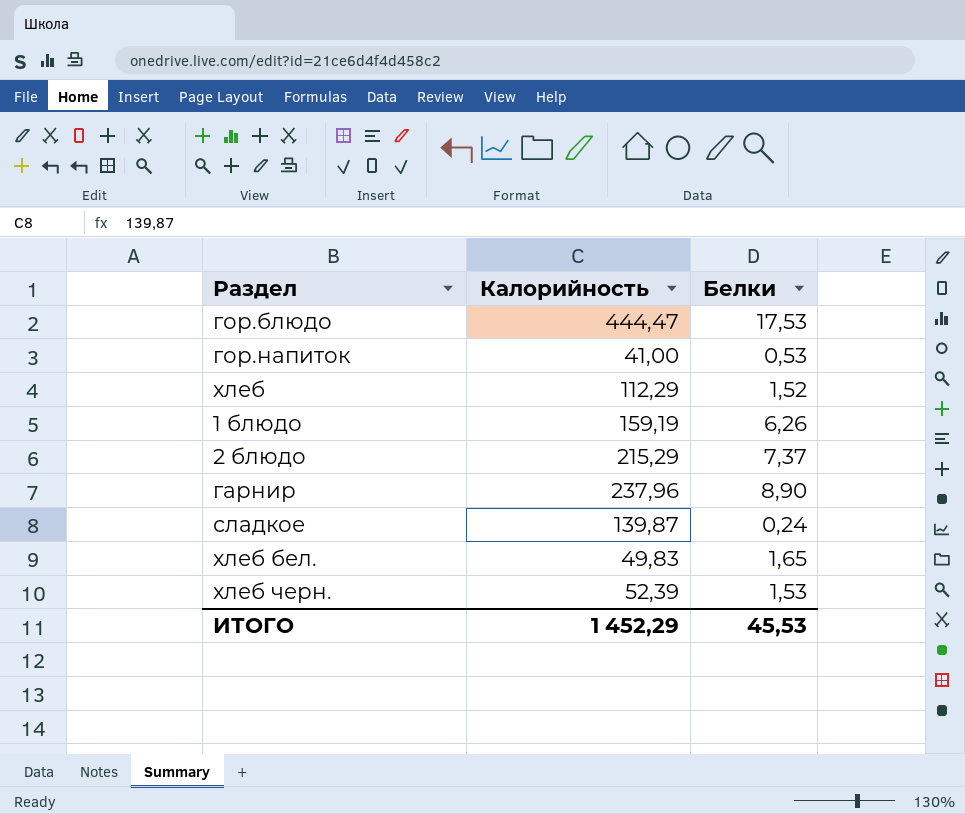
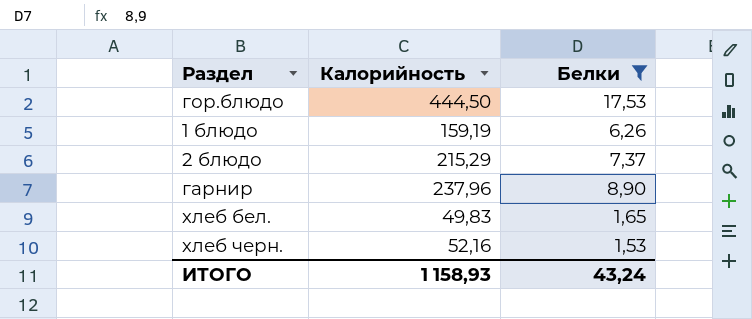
filter: none -> Белки >= 1,53
гор.блюдо | Калорийность: 444,47 -> 444,50
хлеб черн. | Калорийность: 52,39 -> 52,16
ИТОГО | Калорийность: 1 452,29 -> 1 158,93
ИТОГО | Белки: 45,53 -> 43,24

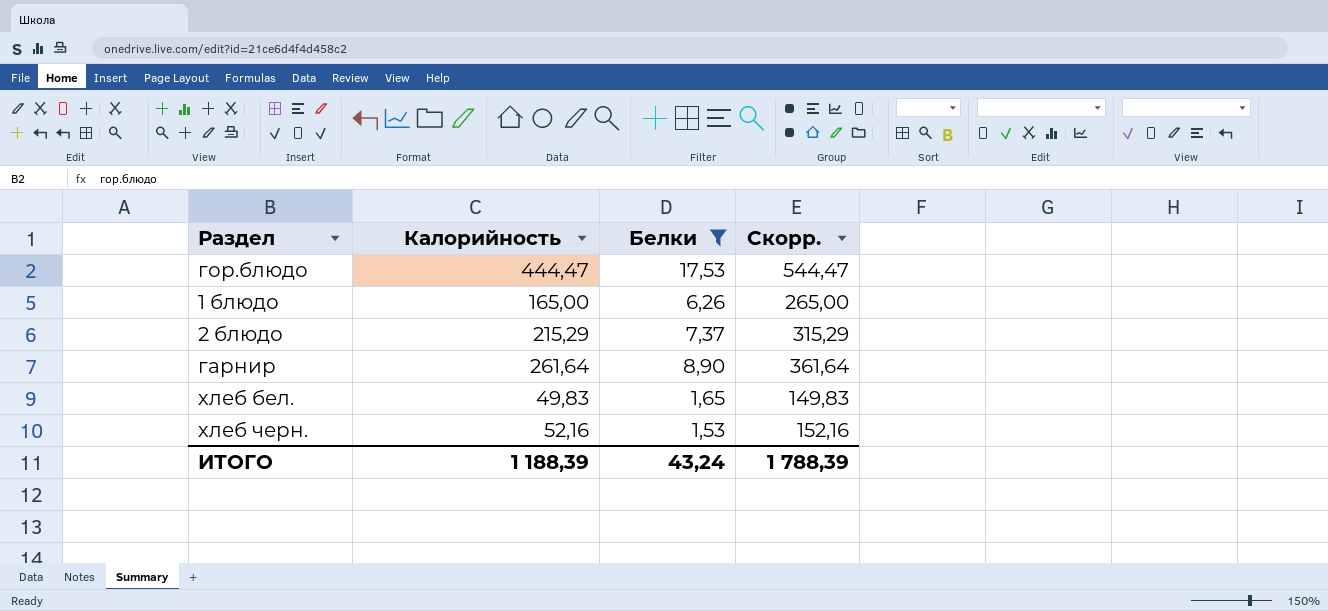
column Скорр. | formula: none -> [Калорийность] + 100
гор.блюдо | Калорийность: 444,50 -> 444,47
1 блюдо | Калорийность: 159,19 -> 165,00
гарнир | Калорийность: 237,96 -> 261,64
ИТОГО | Калорийность: 1 158,93 -> 1 188,39

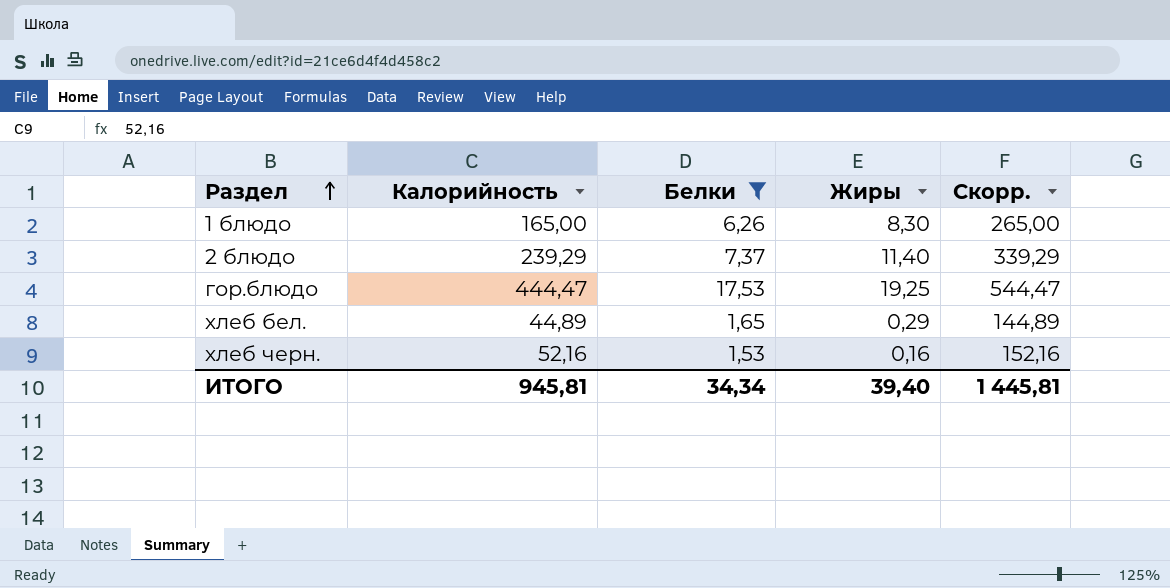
row order: none -> Раздел ascending
column Жиры | position: none -> 4
row гарнир: 261,64 | 8,90 | 361,64 -> none
2 блюдо | Калорийность: 215,29 -> 239,29
2 блюдо | Скорр.: 315,29 -> 339,29
хлеб бел. | Калорийность: 49,83 -> 44,89
хлеб бел. | Скорр.: 149,83 -> 144,89
ИТОГО | Калорийность: 1 188,39 -> 945,81
ИТОГО | Белки: 43,24 -> 34,34
ИТОГО | Скорр.: 1 788,39 -> 1 445,81

